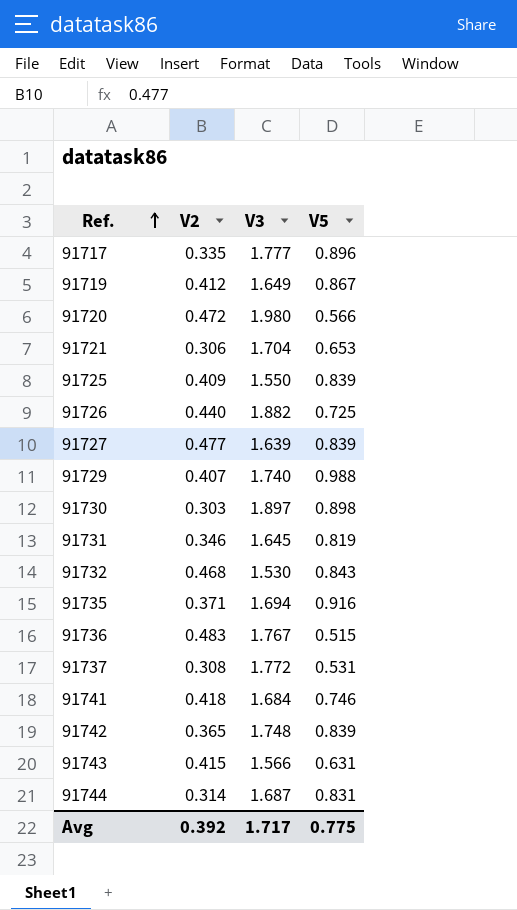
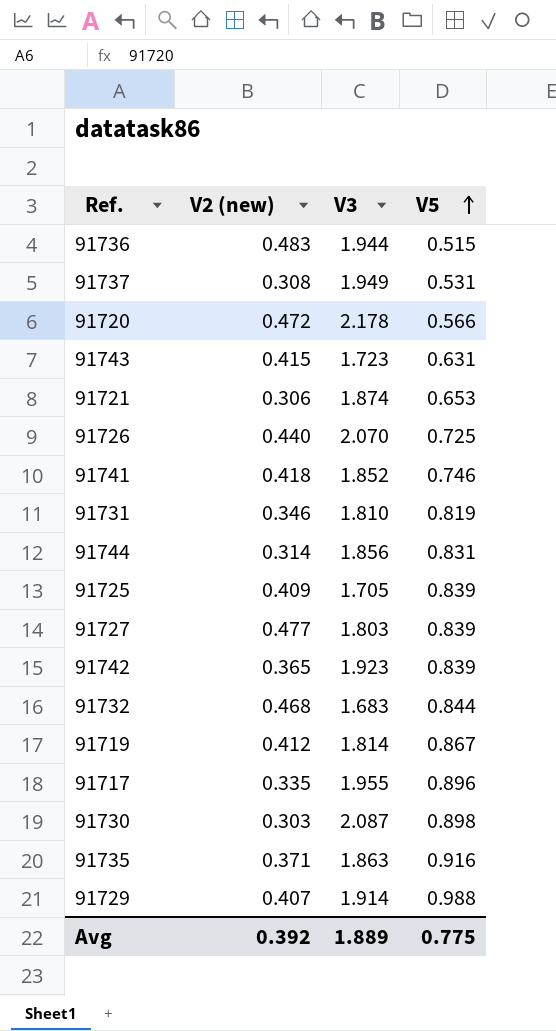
row order: Ref. ascending -> V5 ascending
column name: V2 -> V2 (new)
91736 | V3: 1.767 -> 1.944
91737 | V3: 1.772 -> 1.949
91720 | V3: 1.980 -> 2.178
91743 | V3: 1.566 -> 1.723
91721 | V3: 1.704 -> 1.874
91726 | V3: 1.882 -> 2.070
91741 | V3: 1.684 -> 1.852
91731 | V3: 1.645 -> 1.810
91744 | V3: 1.687 -> 1.856
91725 | V3: 1.550 -> 1.705
91727 | V3: 1.639 -> 1.803
91742 | V3: 1.748 -> 1.923
91732 | V3: 1.530 -> 1.683
91732 | V5: 0.843 -> 0.844
91719 | V3: 1.649 -> 1.814
91717 | V3: 1.777 -> 1.955
91730 | V3: 1.897 -> 2.087
91735 | V3: 1.694 -> 1.863
91729 | V3: 1.740 -> 1.914
Avg | V3: 1.717 -> 1.889

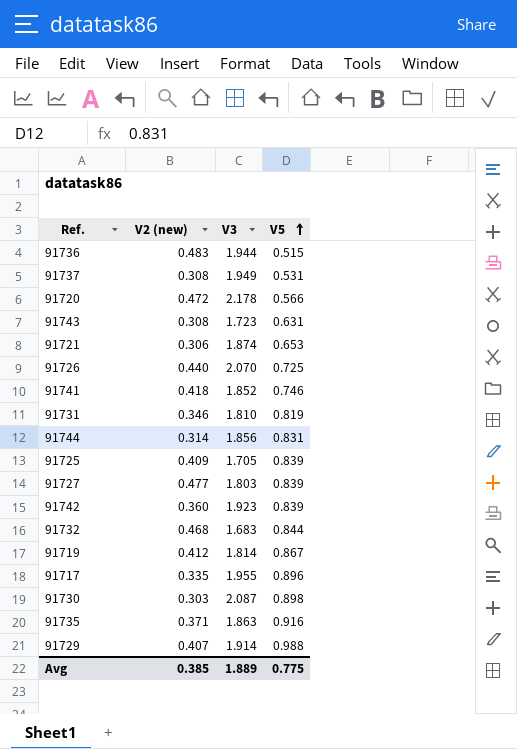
91743 | V2 (new): 0.415 -> 0.308
91742 | V2 (new): 0.365 -> 0.360
Avg | V2 (new): 0.392 -> 0.385

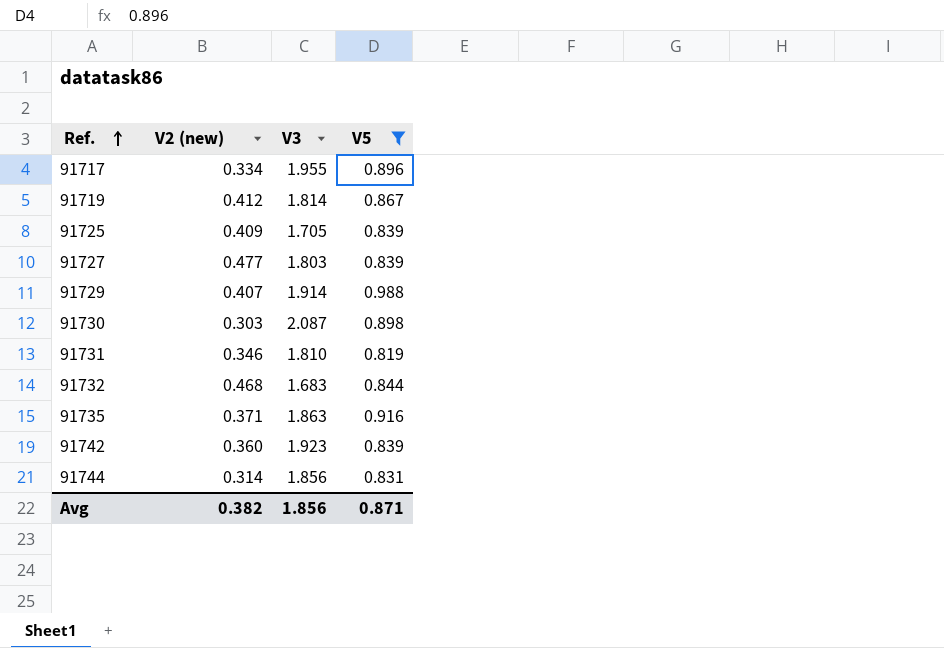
filter: none -> V5 >= 0.819
row order: V5 ascending -> Ref. ascending
91717 | V2 (new): 0.335 -> 0.334
Avg | V2 (new): 0.385 -> 0.382
Avg | V3: 1.889 -> 1.856
Avg | V5: 0.775 -> 0.871

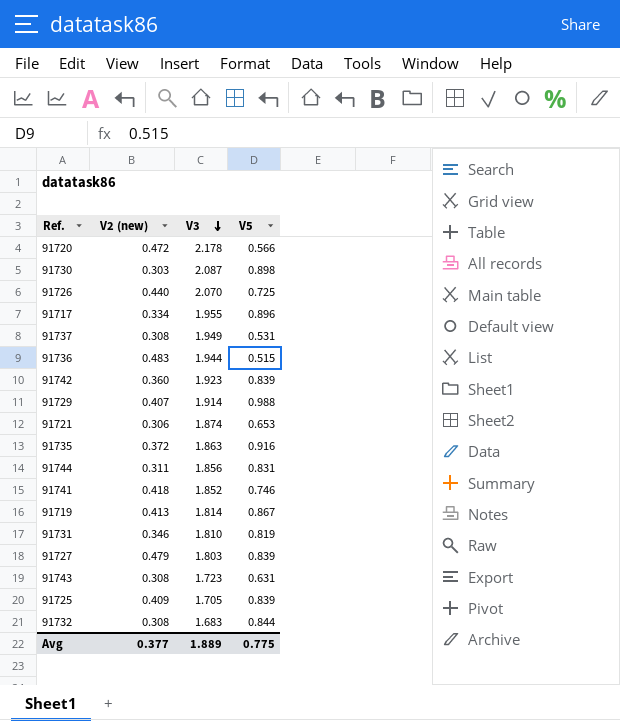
filter: V5 >= 0.819 -> none
row order: Ref. ascending -> V3 descending
91735 | V2 (new): 0.371 -> 0.372
91744 | V2 (new): 0.314 -> 0.311
91719 | V2 (new): 0.412 -> 0.413
91727 | V2 (new): 0.477 -> 0.479
91732 | V2 (new): 0.468 -> 0.308
Avg | V2 (new): 0.382 -> 0.377
Avg | V3: 1.856 -> 1.889
Avg | V5: 0.871 -> 0.775

